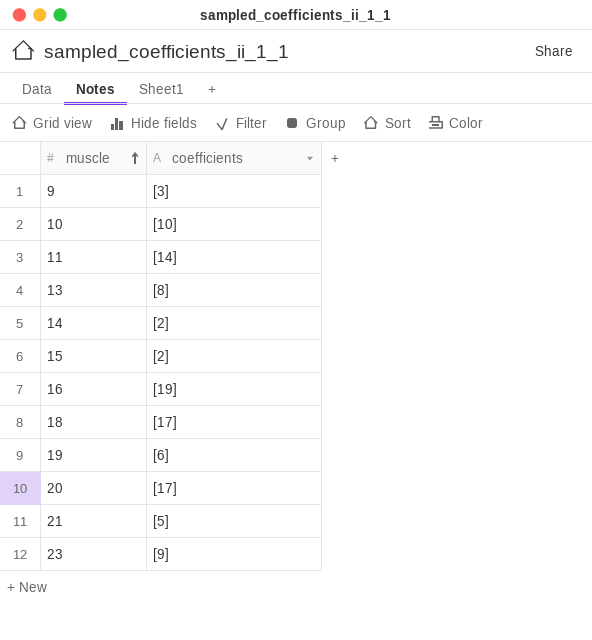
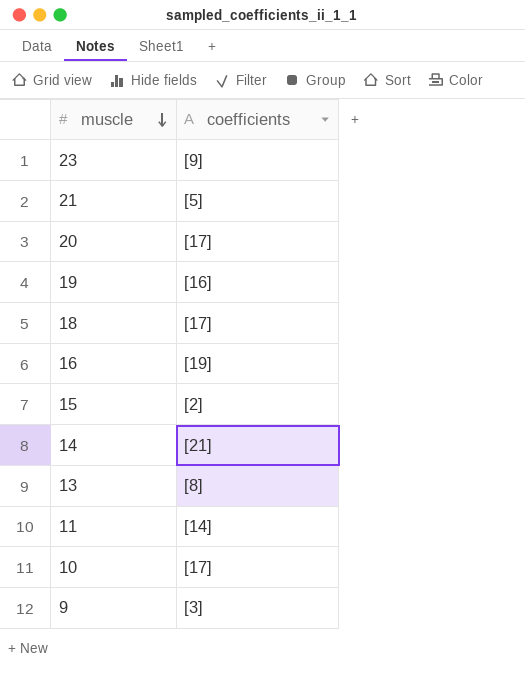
row order: muscle ascending -> muscle descending
19 | coefficients: [6] -> [16]
14 | coefficients: [2] -> [21]
10 | coefficients: [10] -> [17]

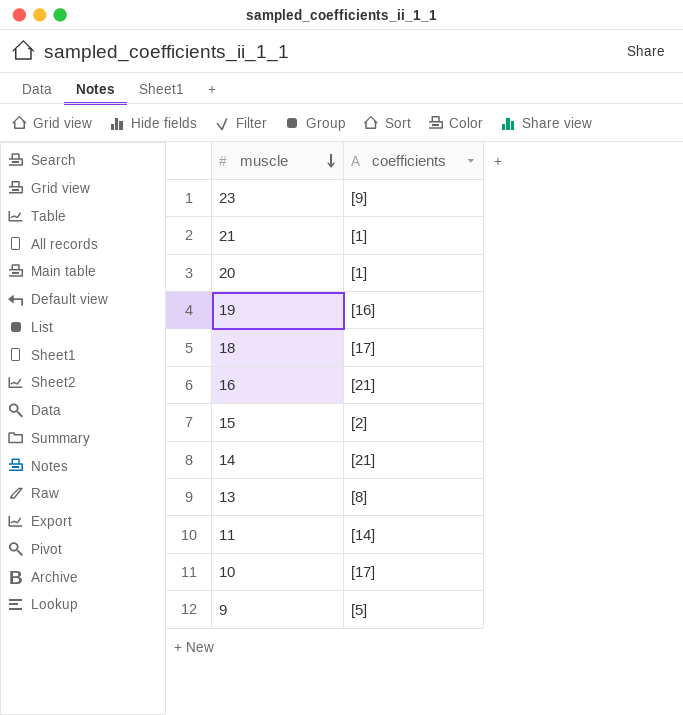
21 | coefficients: [5] -> [1]
20 | coefficients: [17] -> [1]
16 | coefficients: [19] -> [21]
9 | coefficients: [3] -> [5]

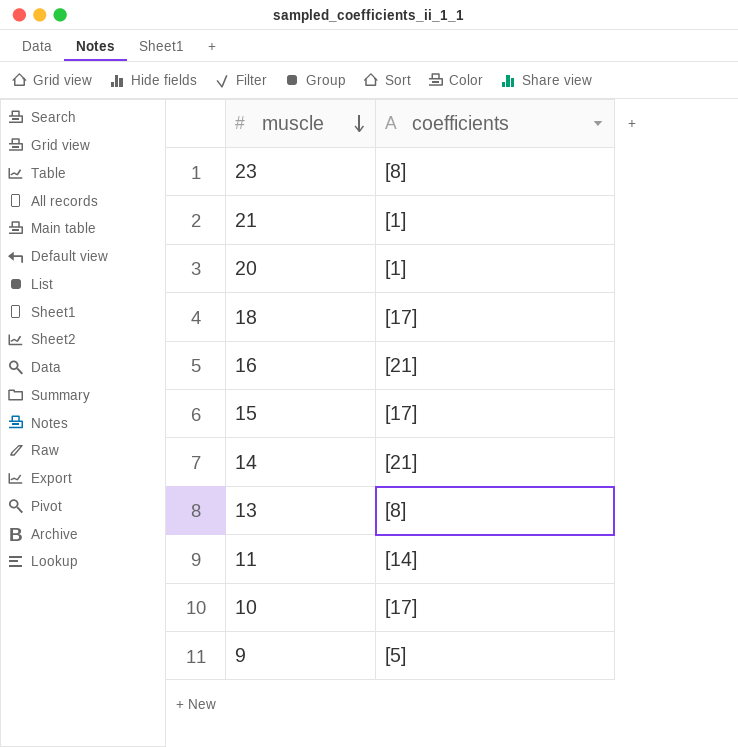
row 19: [16] -> none
23 | coefficients: [9] -> [8]
15 | coefficients: [2] -> [17]

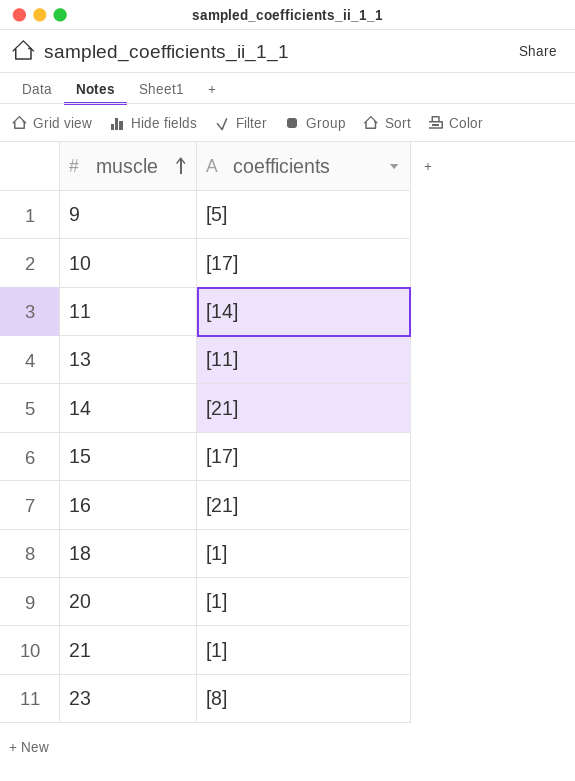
row order: muscle descending -> muscle ascending
13 | coefficients: [8] -> [11]
18 | coefficients: [17] -> [1]

